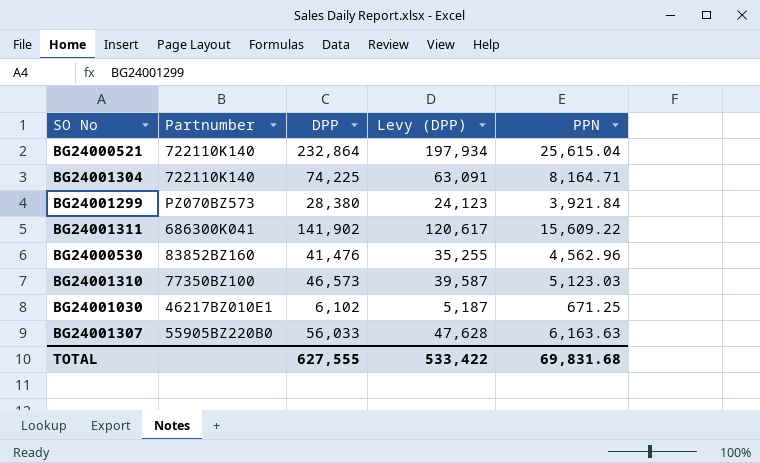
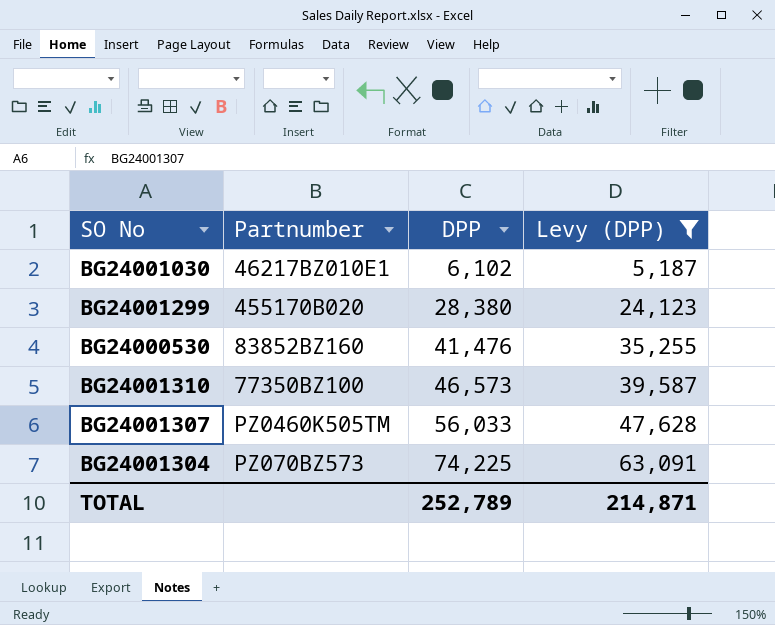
filter: none -> Levy (DPP) <= 63,091
row order: none -> DPP ascending
column PPN | position: 5 -> none
BG24001299 | Partnumber: PZ070BZ573 -> 455170B020
BG24001307 | Partnumber: 55905BZ220B0 -> PZ0460K505TM
BG24001304 | Partnumber: 722110K140 -> PZ070BZ573
TOTAL | DPP: 627,555 -> 252,789
TOTAL | Levy (DPP): 533,422 -> 214,871

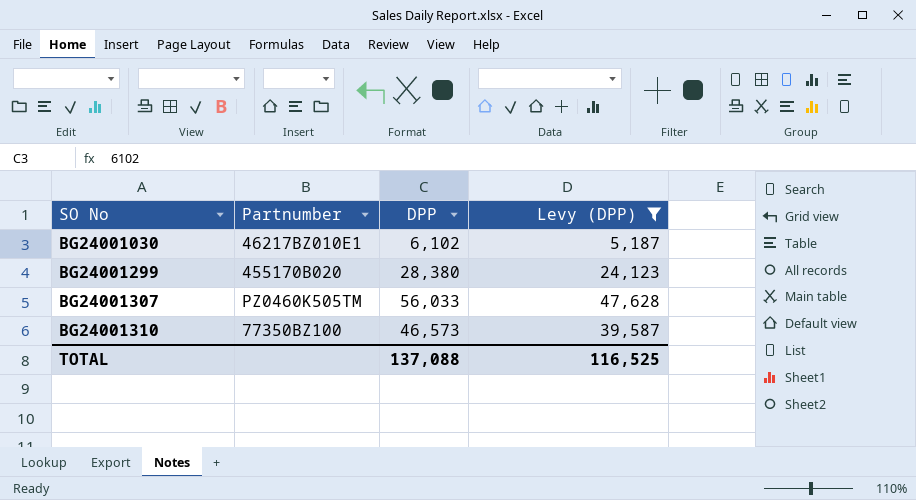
row order: DPP ascending -> SO No ascending
row BG24000530: 83852BZ160 | 41,476 | 35,255 -> none
row BG24001304: PZ070BZ573 | 74,225 | 63,091 -> none
TOTAL | DPP: 252,789 -> 137,088
TOTAL | Levy (DPP): 214,871 -> 116,525

